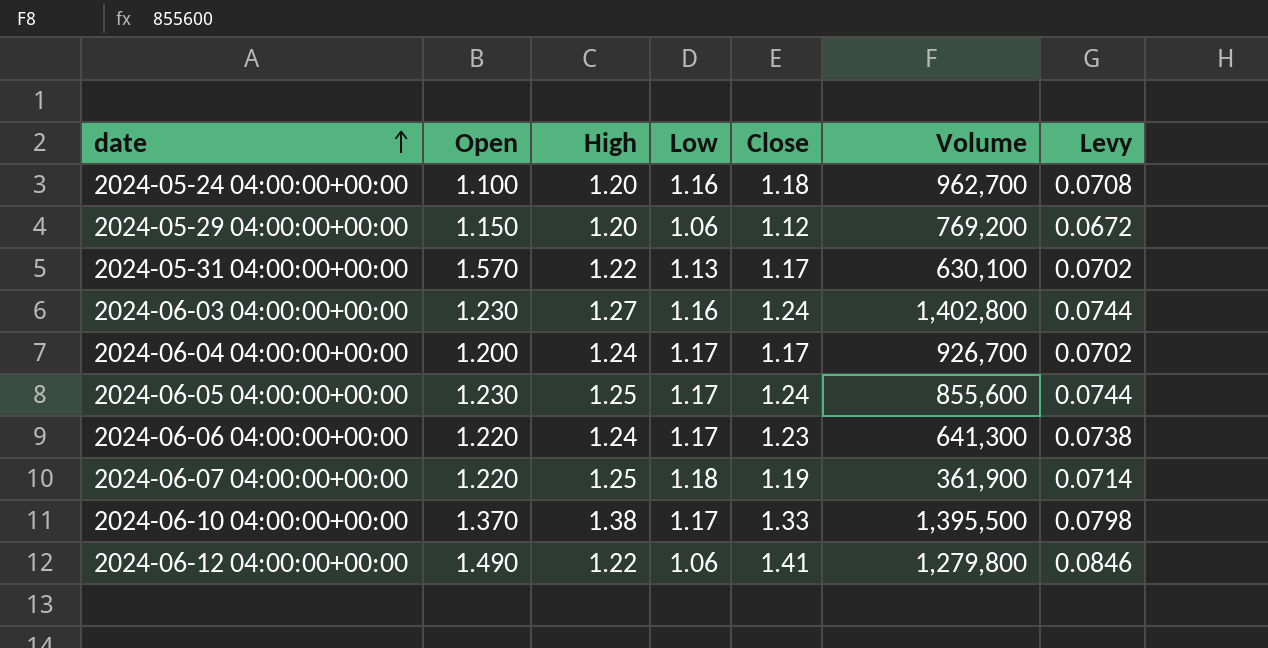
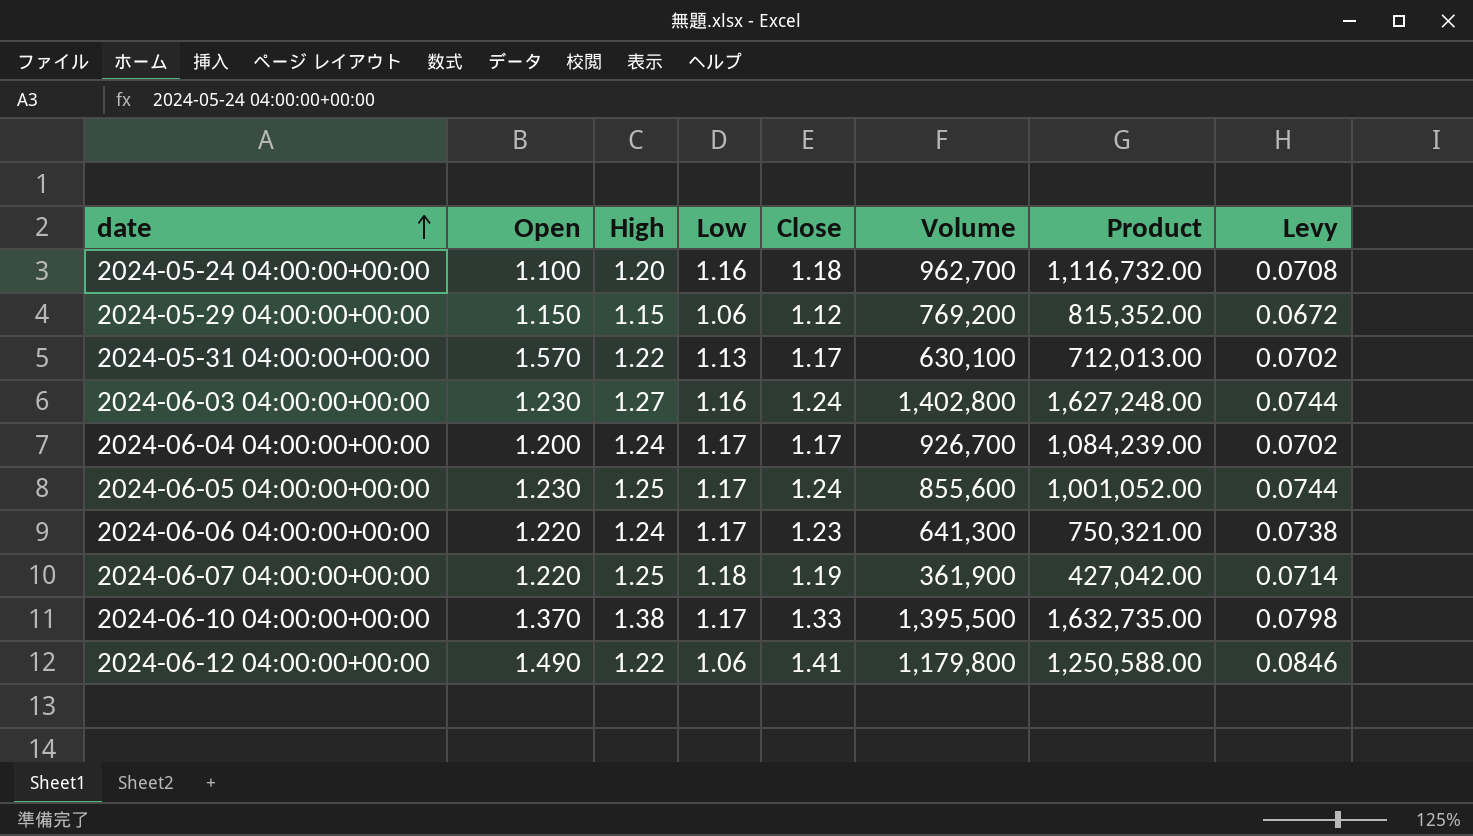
column Product | formula: none -> [Low] * [Volume]
2024-05-29 04:00:00+00:00 | High: 1.20 -> 1.15
2024-06-12 04:00:00+00:00 | Volume: 1,279,800 -> 1,179,800

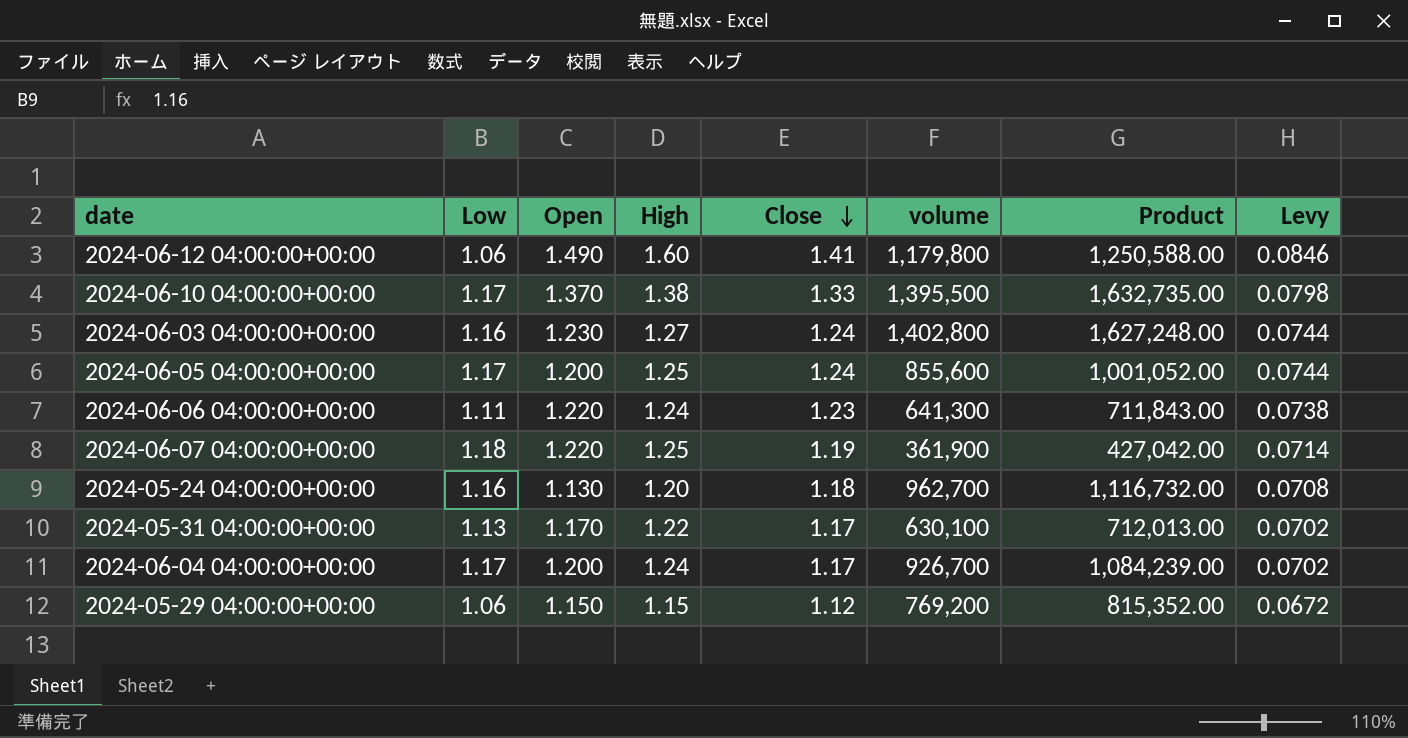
row order: date ascending -> Close descending
column Low | position: 4 -> 2
column name: Volume -> volume
2024-06-12 04:00:00+00:00 | High: 1.22 -> 1.60
2024-06-05 04:00:00+00:00 | Open: 1.230 -> 1.200
2024-06-06 04:00:00+00:00 | Low: 1.17 -> 1.11
2024-06-06 04:00:00+00:00 | Product: 750,321.00 -> 711,843.00
2024-05-24 04:00:00+00:00 | Open: 1.100 -> 1.130
2024-05-31 04:00:00+00:00 | Open: 1.570 -> 1.170

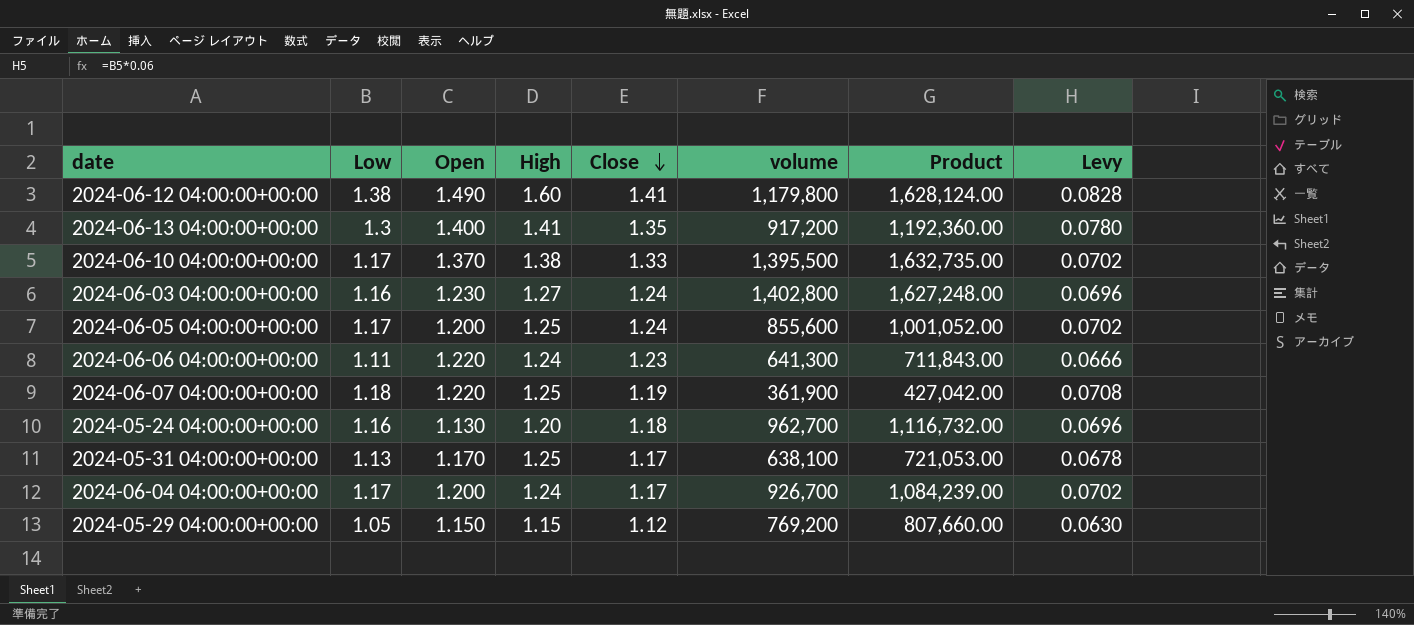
column Levy | formula: [Close] * 0.06 -> [Low] * 0.06
2024-06-12 04:00:00+00:00 | Low: 1.06 -> 1.38
2024-06-12 04:00:00+00:00 | Product: 1,250,588.00 -> 1,628,124.00
row 2024-06-13 04:00:00+00:00: none -> 1.3 | 1.400 | 1.41 | 1.35 | 917,200 | 1,192,360.00 | 0.0780
2024-05-31 04:00:00+00:00 | High: 1.22 -> 1.25
2024-05-31 04:00:00+00:00 | volume: 630,100 -> 638,100
2024-05-31 04:00:00+00:00 | Product: 712,013.00 -> 721,053.00
2024-05-29 04:00:00+00:00 | Low: 1.06 -> 1.05
2024-05-29 04:00:00+00:00 | Product: 815,352.00 -> 807,660.00

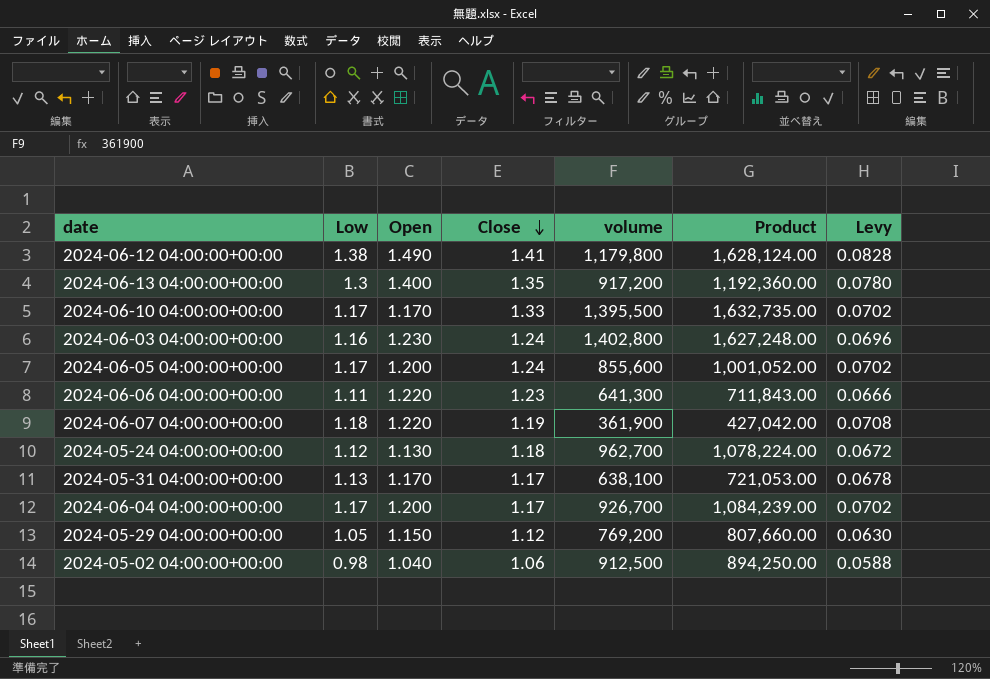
column High | position: 4 -> none
2024-06-10 04:00:00+00:00 | Open: 1.370 -> 1.170
2024-05-24 04:00:00+00:00 | Low: 1.16 -> 1.12
2024-05-24 04:00:00+00:00 | Product: 1,116,732.00 -> 1,078,224.00
2024-05-24 04:00:00+00:00 | Levy: 0.0696 -> 0.0672
row 2024-05-02 04:00:00+00:00: none -> 0.98 | 1.040 | 1.06 | 912,500 | 894,250.00 | 0.0588

